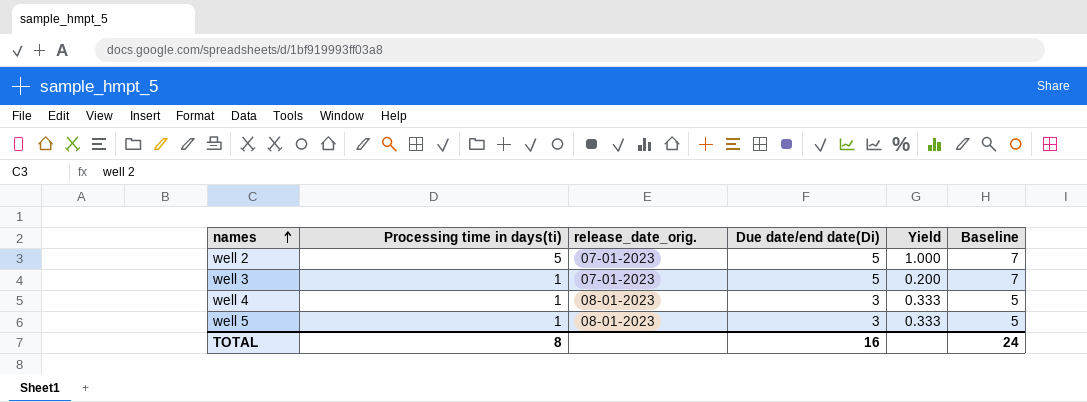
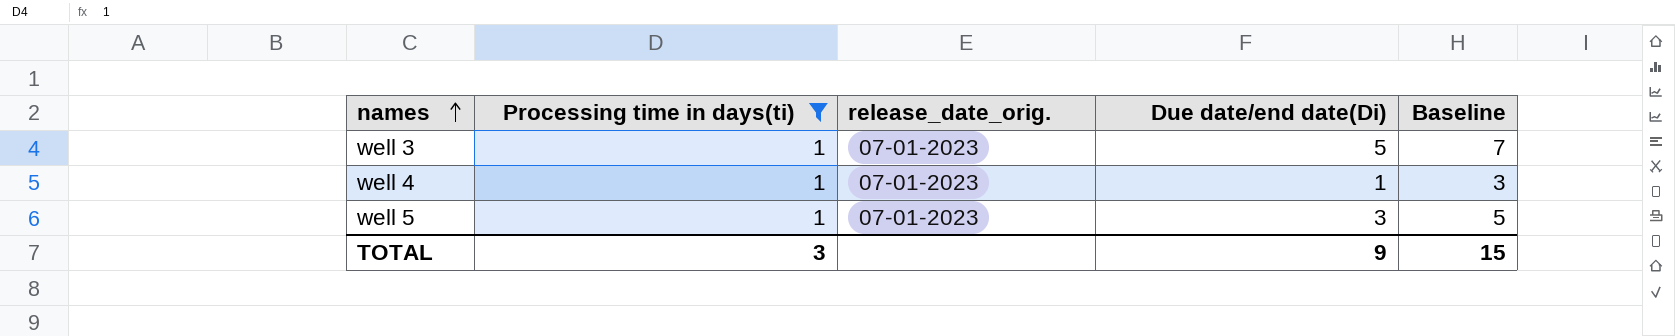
filter: none -> Processing time in days(ti) = 1
column Yield | formula: [Processing time in days(ti)] / [Due date/end date(Di)] -> none
well 4 | release_date_orig.: 08-01-2023 -> 07-01-2023
well 4 | Due date/end date(Di): 3 -> 1
well 4 | Baseline: 5 -> 3
well 5 | release_date_orig.: 08-01-2023 -> 07-01-2023
TOTAL | Processing time in days(ti): 8 -> 3
TOTAL | Due date/end date(Di): 16 -> 9
TOTAL | Baseline: 24 -> 15

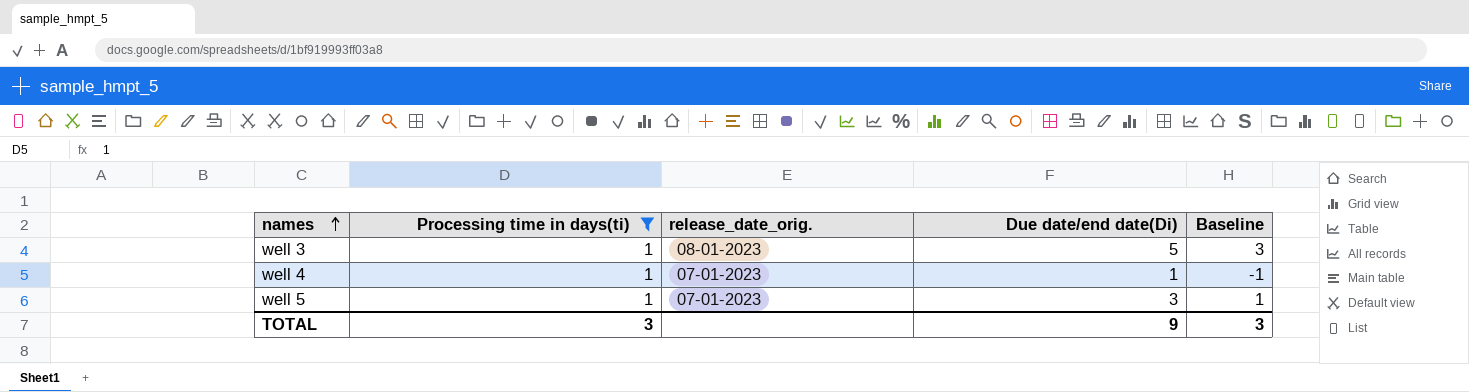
column Baseline | formula: [Due date/end date(Di)] + 2 -> [Due date/end date(Di)] - 2
well 3 | release_date_orig.: 07-01-2023 -> 08-01-2023
TOTAL | Baseline: 15 -> 3

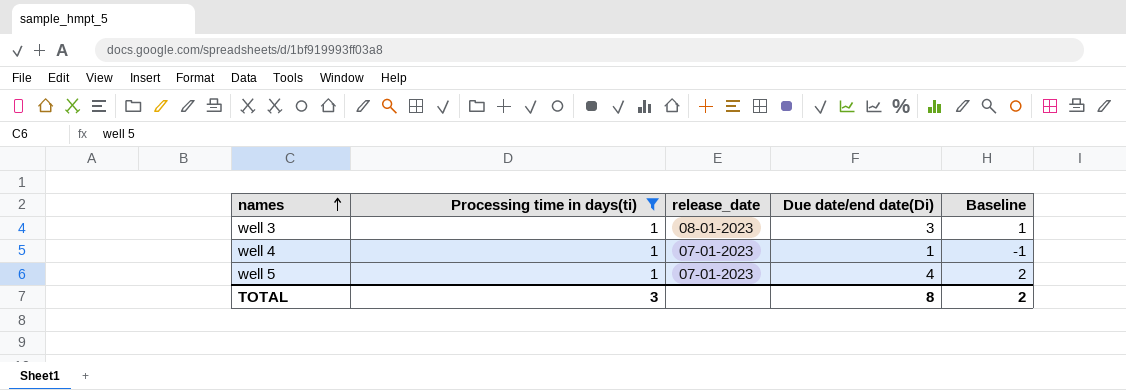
column name: release_date_orig. -> release_date
well 3 | Due date/end date(Di): 5 -> 3
well 3 | Baseline: 3 -> 1
well 5 | Due date/end date(Di): 3 -> 4
well 5 | Baseline: 1 -> 2
TOTAL | Due date/end date(Di): 9 -> 8
TOTAL | Baseline: 3 -> 2

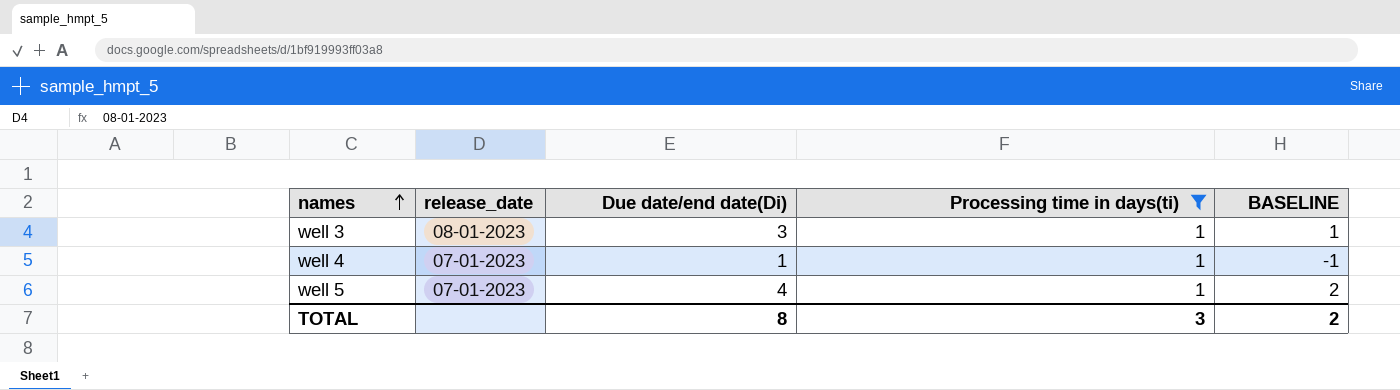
column Processing time in days(ti) | position: 2 -> 4
column name: Baseline -> BASELINE

